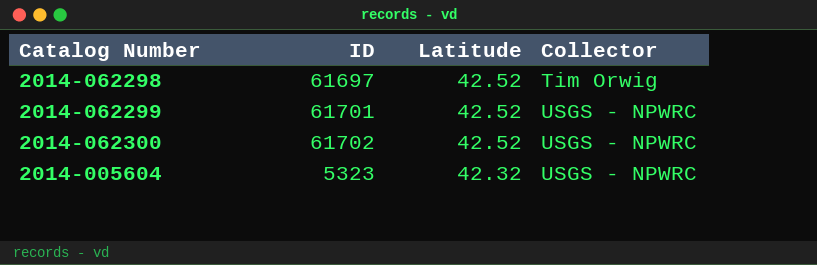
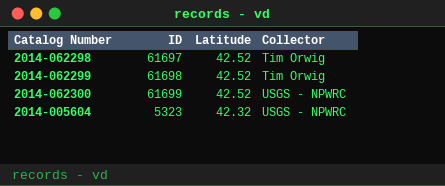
2014-062299 | ID: 61701 -> 61698
2014-062299 | Collector: USGS - NPWRC -> Tim Orwig
2014-062300 | ID: 61702 -> 61699

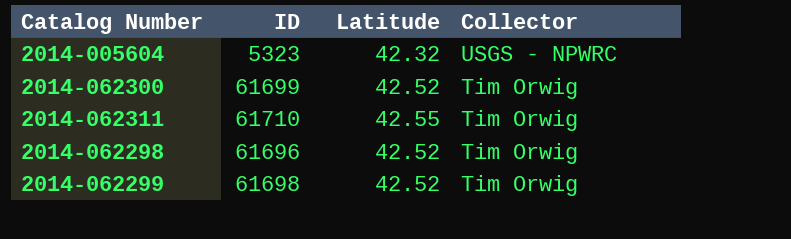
row order: Latitude descending -> Collector descending
2014-062300 | Collector: USGS - NPWRC -> Tim Orwig
row 2014-062311: none -> 61710 | 42.55 | Tim Orwig
2014-062298 | ID: 61697 -> 61696

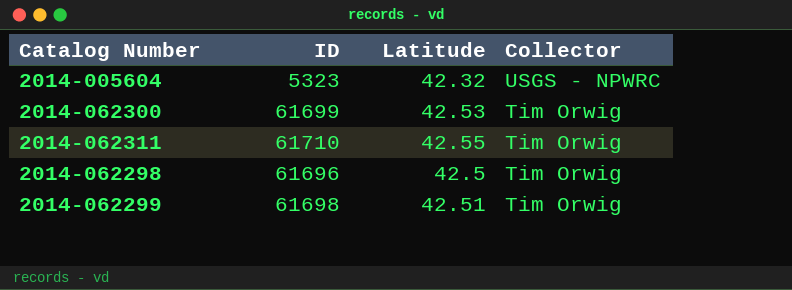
2014-062300 | Latitude: 42.52 -> 42.53
2014-062298 | Latitude: 42.52 -> 42.5
2014-062299 | Latitude: 42.52 -> 42.51

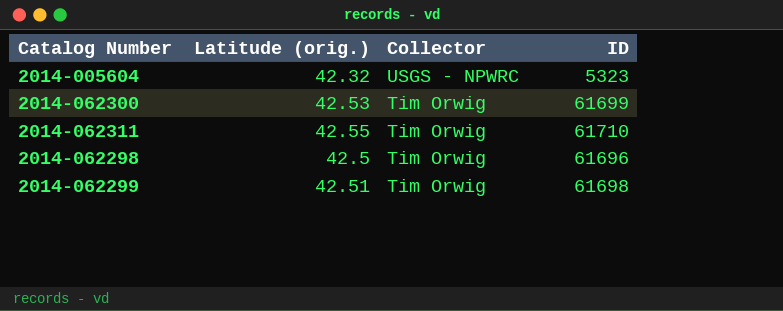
column name: Latitude -> Latitude (orig.)
column ID | position: 2 -> 4

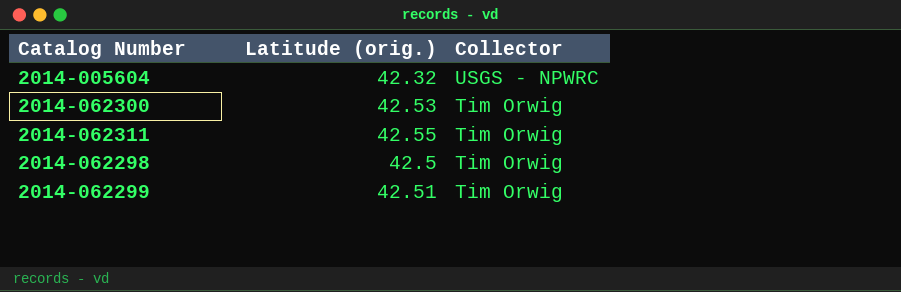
column ID | position: 4 -> none

